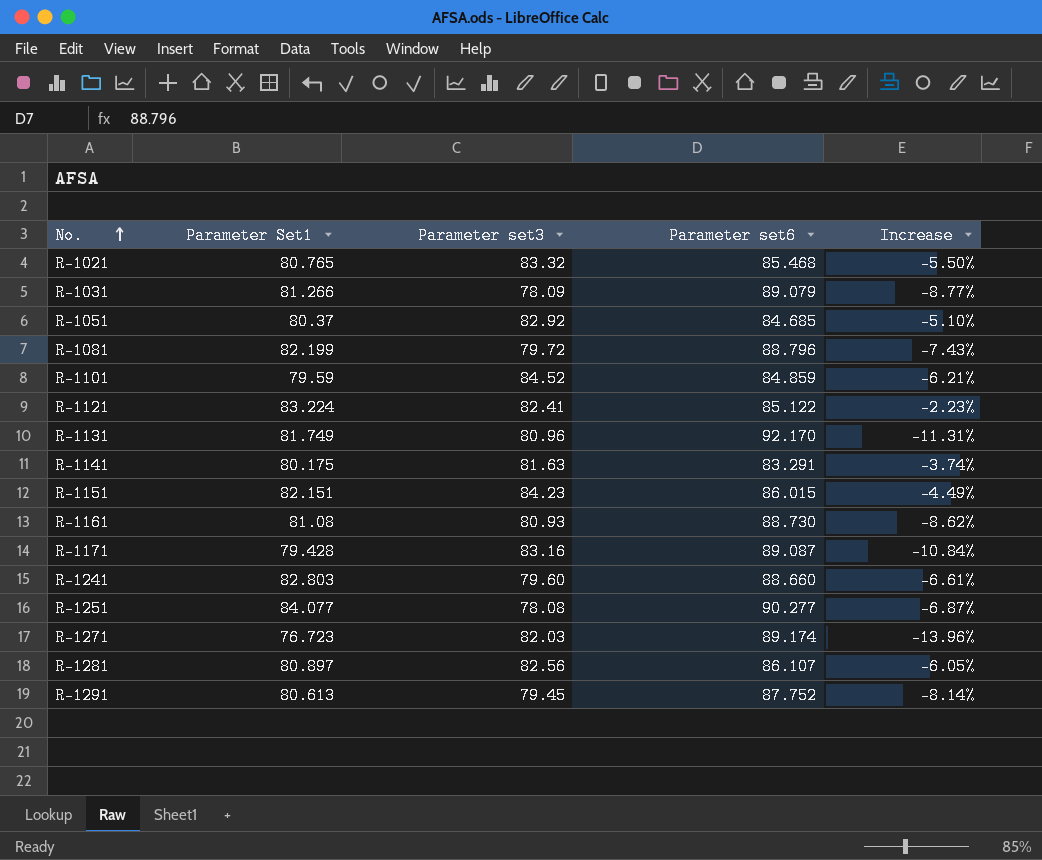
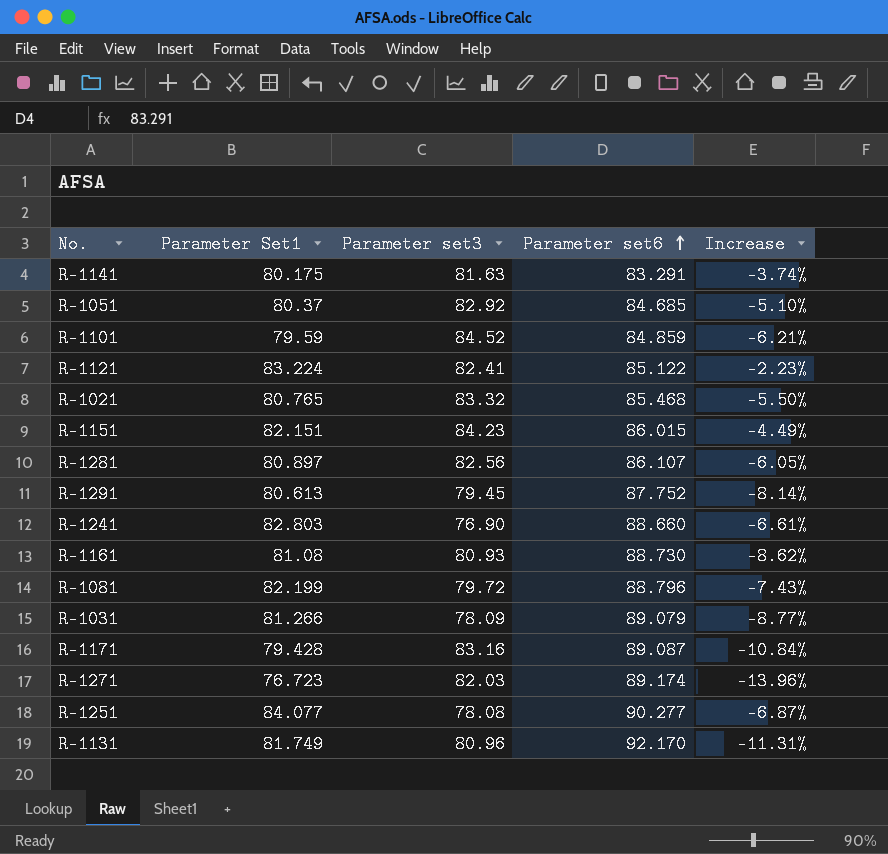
row order: No. ascending -> Parameter set6 ascending
R-1241 | Parameter set3: 79.60 -> 76.90

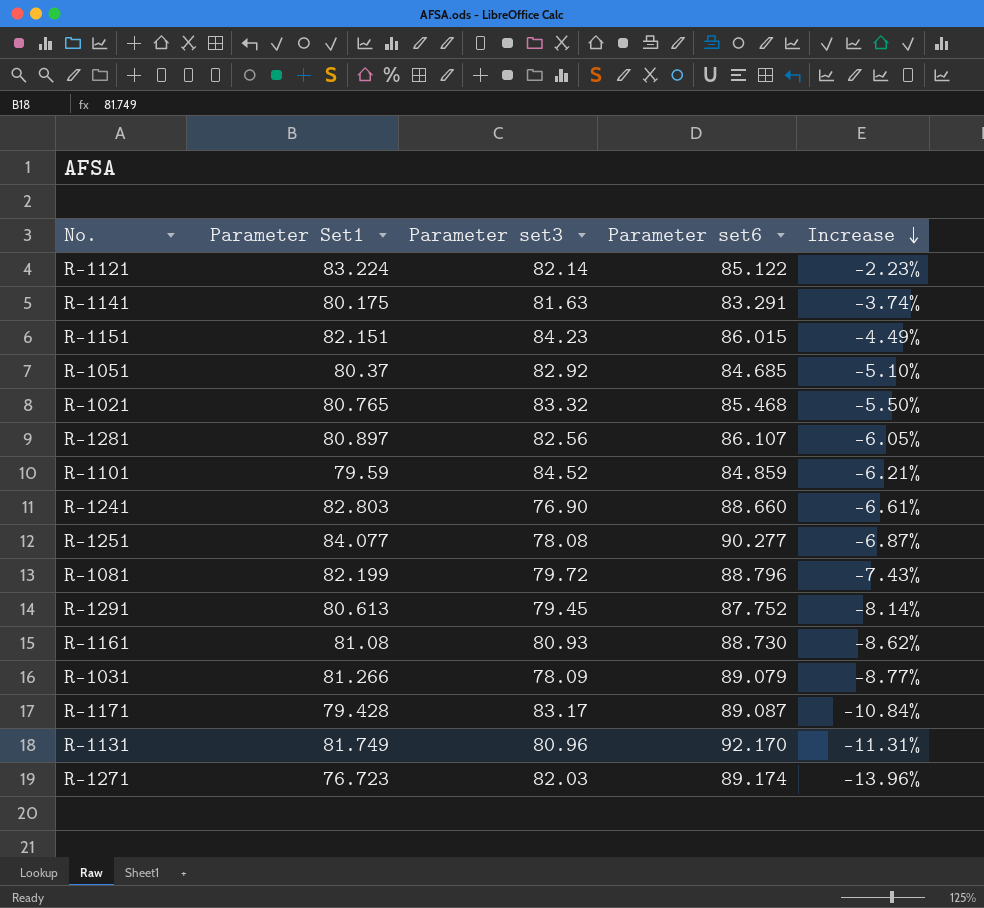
row order: Parameter set6 ascending -> Increase descending
R-1121 | Parameter set3: 82.41 -> 82.14
R-1171 | Parameter set3: 83.16 -> 83.17

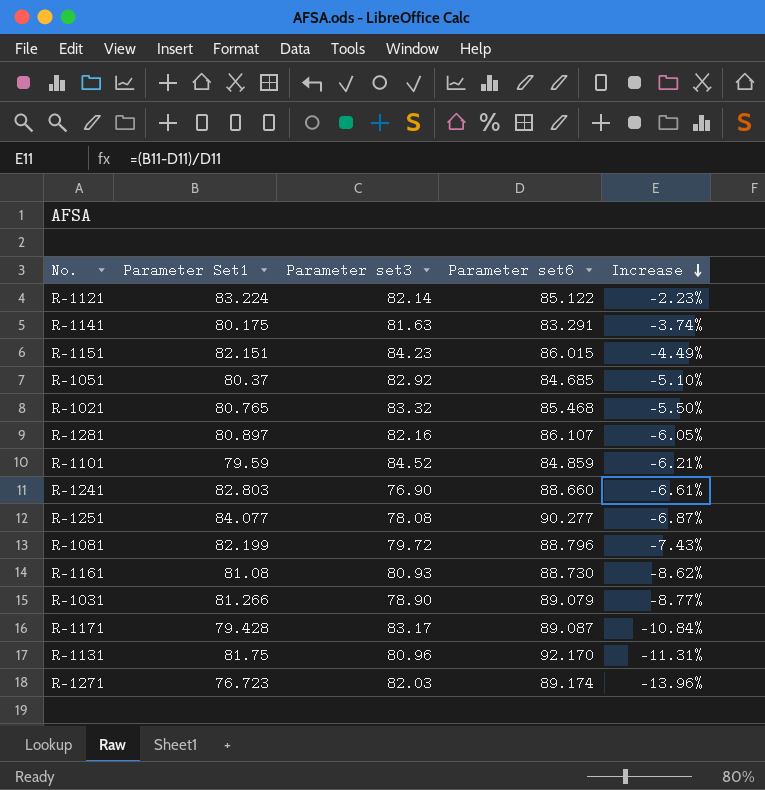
row R-1291: 80.613 | 79.45 | 87.752 | -8.14% -> none
R-1281 | Parameter set3: 82.56 -> 82.16
R-1031 | Parameter set3: 78.09 -> 78.90
R-1131 | Parameter Set1: 81.749 -> 81.75

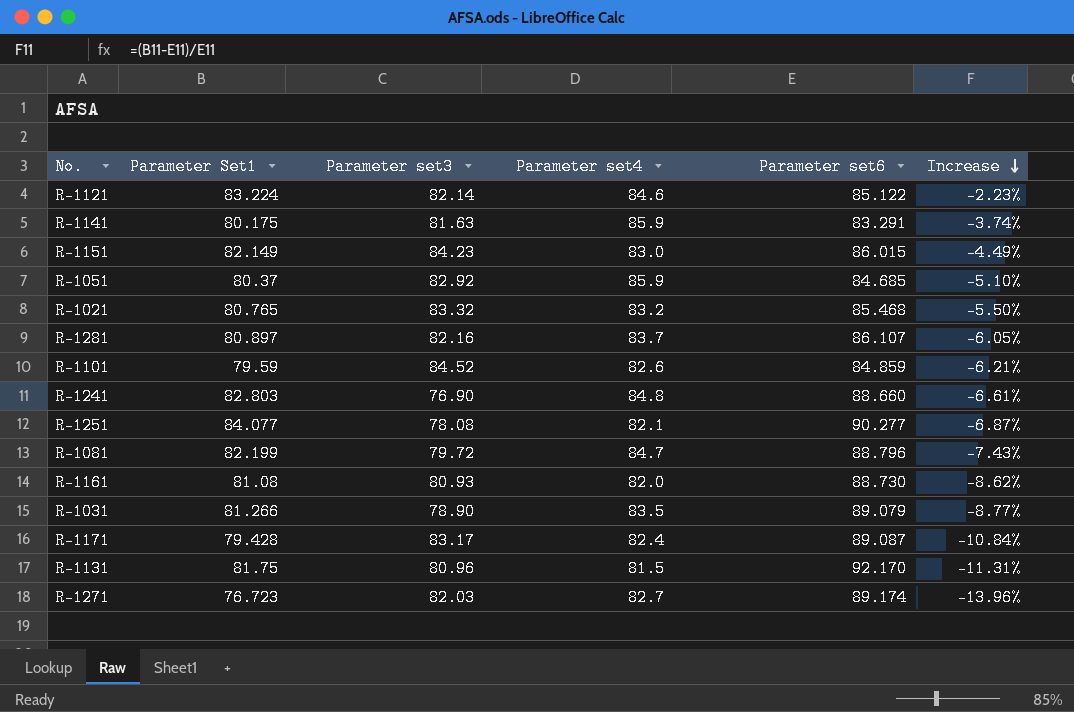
column Parameter set4 | position: none -> 4
R-1151 | Parameter Set1: 82.151 -> 82.149

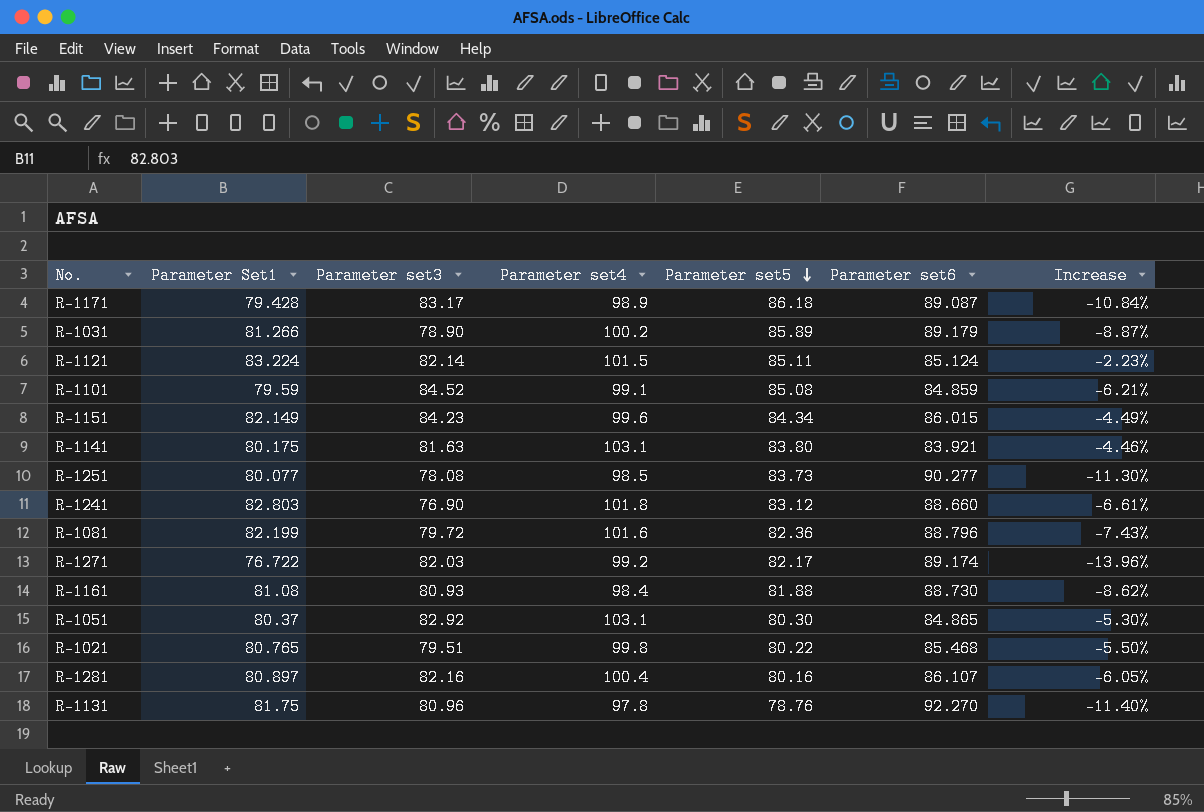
row order: Increase descending -> Parameter set5 descending
column Parameter set5 | position: none -> 5
R-1171 | Parameter set4: 82.4 -> 98.9
R-1031 | Parameter set4: 83.5 -> 100.2
R-1031 | Parameter set6: 89.079 -> 89.179
R-1031 | Increase: -8.77% -> -8.87%
R-1121 | Parameter set4: 84.6 -> 101.5
R-1121 | Parameter set6: 85.122 -> 85.124
R-1101 | Parameter set4: 82.6 -> 99.1
R-1151 | Parameter set4: 83.0 -> 99.6
R-1141 | Parameter set4: 85.9 -> 103.1
R-1141 | Parameter set6: 83.291 -> 83.921
R-1141 | Increase: -3.74% -> -4.46%
R-1251 | Parameter Set1: 84.077 -> 80.077
R-1251 | Parameter set4: 82.1 -> 98.5
R-1251 | Increase: -6.87% -> -11.30%
R-1241 | Parameter set4: 84.8 -> 101.8
R-1081 | Parameter set4: 84.7 -> 101.6
R-1271 | Parameter Set1: 76.723 -> 76.722
R-1271 | Parameter set4: 82.7 -> 99.2
R-1161 | Parameter set4: 82.0 -> 98.4
R-1051 | Parameter set4: 85.9 -> 103.1
R-1051 | Parameter set6: 84.685 -> 84.865
R-1051 | Increase: -5.10% -> -5.30%
R-1021 | Parameter set3: 83.32 -> 79.51
R-1021 | Parameter set4: 83.2 -> 99.8
R-1281 | Parameter set4: 83.7 -> 100.4
R-1131 | Parameter set4: 81.5 -> 97.8
R-1131 | Parameter set6: 92.170 -> 92.270
R-1131 | Increase: -11.31% -> -11.40%

